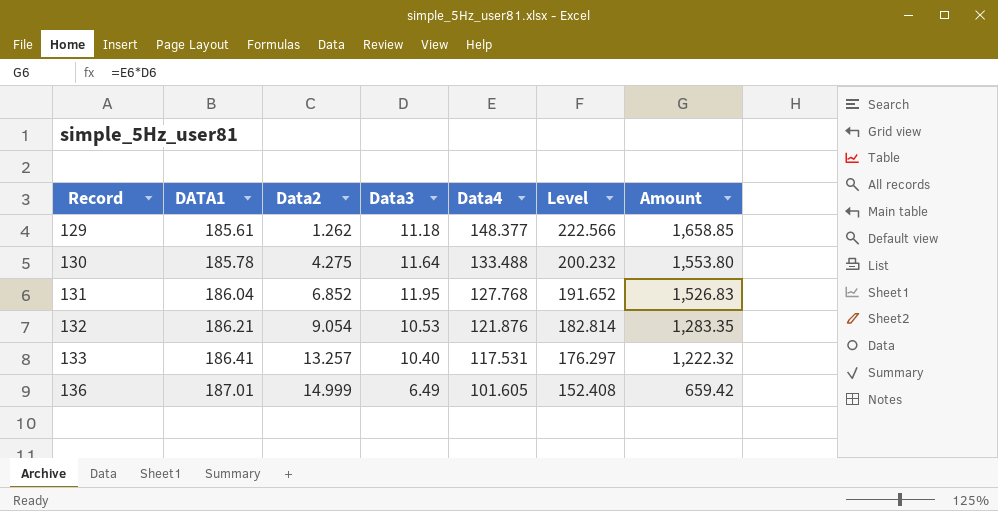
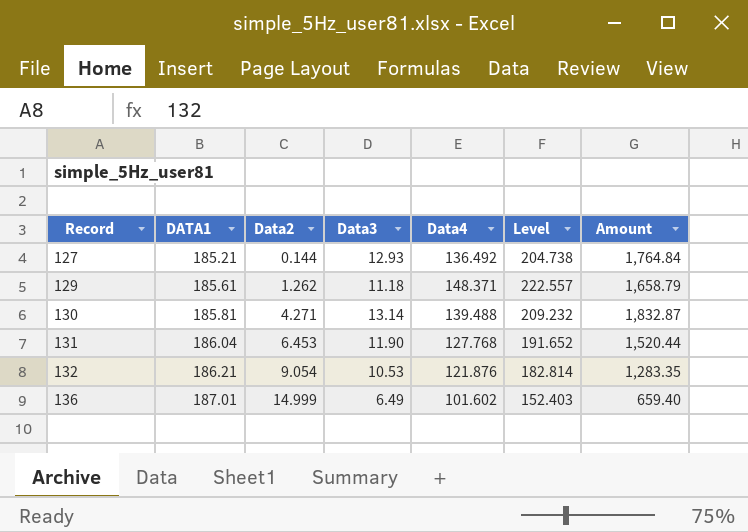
row 133: 186.41 | 13.257 | 10.40 | 117.531 | 176.297 | 1,222.32 -> none
row 127: none -> 185.21 | 0.144 | 12.93 | 136.492 | 204.738 | 1,764.84
129 | Data4: 148.377 -> 148.371
129 | Level: 222.566 -> 222.557
129 | Amount: 1,658.85 -> 1,658.79
130 | DATA1: 185.78 -> 185.81
130 | Data2: 4.275 -> 4.271
130 | Data3: 11.64 -> 13.14
130 | Data4: 133.488 -> 139.488
130 | Level: 200.232 -> 209.232
130 | Amount: 1,553.80 -> 1,832.87
131 | Data2: 6.852 -> 6.453
131 | Data3: 11.95 -> 11.90
131 | Amount: 1,526.83 -> 1,520.44
136 | Data4: 101.605 -> 101.602
136 | Level: 152.408 -> 152.403
136 | Amount: 659.42 -> 659.40

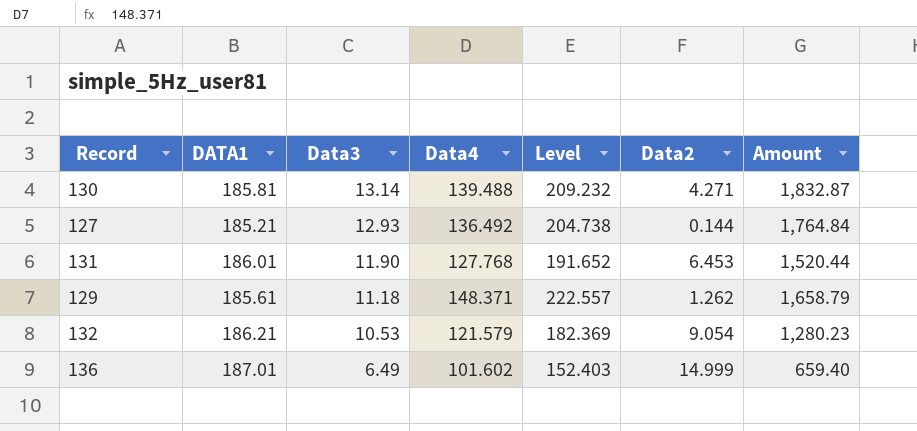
row order: Record ascending -> Data3 descending
column Data2 | position: 3 -> 6
131 | DATA1: 186.04 -> 186.01
132 | Data4: 121.876 -> 121.579
132 | Level: 182.814 -> 182.369
132 | Amount: 1,283.35 -> 1,280.23

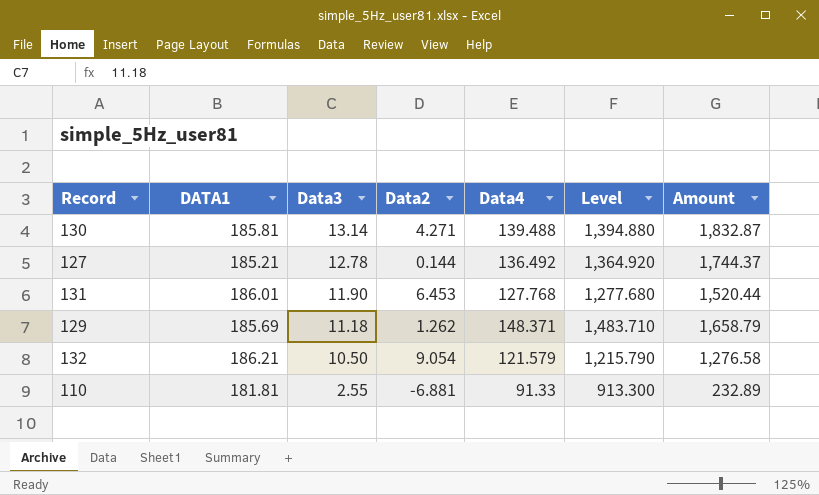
column Data2 | position: 6 -> 4
column Level | formula: [Data4] * 1.5 -> [Data4] * 10
row 136: 187.01 | 6.49 | 101.602 | 152.403 | 14.999 | 659.40 -> none
127 | Data3: 12.93 -> 12.78
127 | Amount: 1,764.84 -> 1,744.37
129 | DATA1: 185.61 -> 185.69
132 | Data3: 10.53 -> 10.50
132 | Amount: 1,280.23 -> 1,276.58
row 110: none -> 181.81 | 2.55 | -6.881 | 91.33 | 913.300 | 232.89

